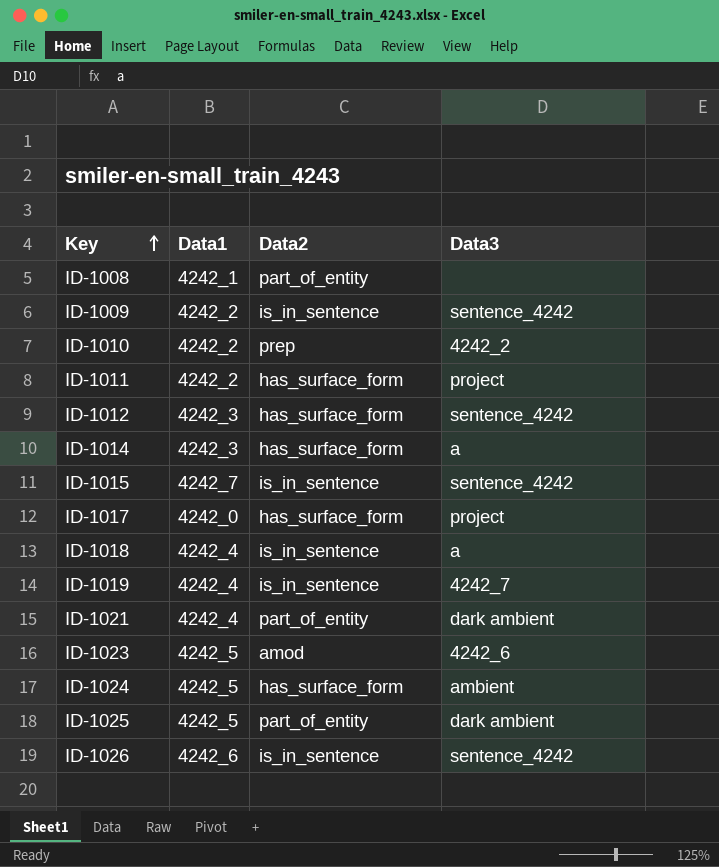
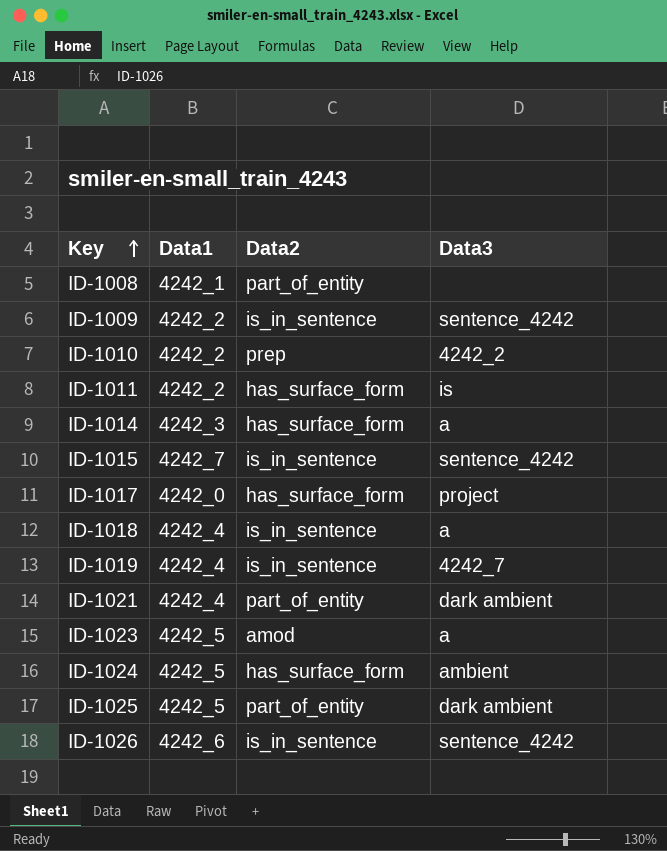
row ID-1012: 4242_3 | has_surface_form | sentence_4242 -> none
ID-1011 | Data3: project -> is
ID-1023 | Data3: 4242_6 -> a

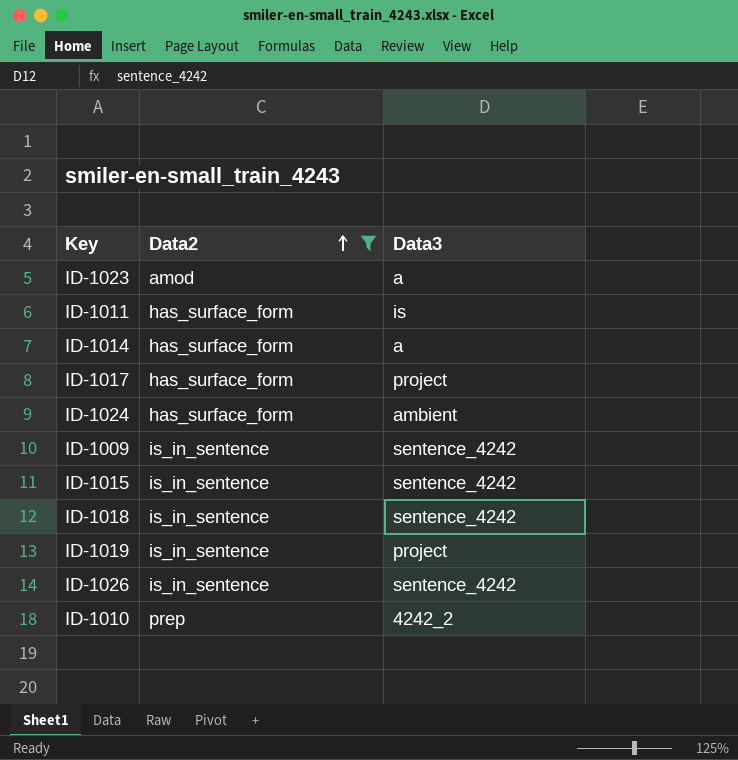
filter: none -> Data2 != part_of_entity
row order: Key ascending -> Data2 ascending
column Data1 | position: 2 -> none
ID-1018 | Data3: a -> sentence_4242
ID-1019 | Data3: 4242_7 -> project

